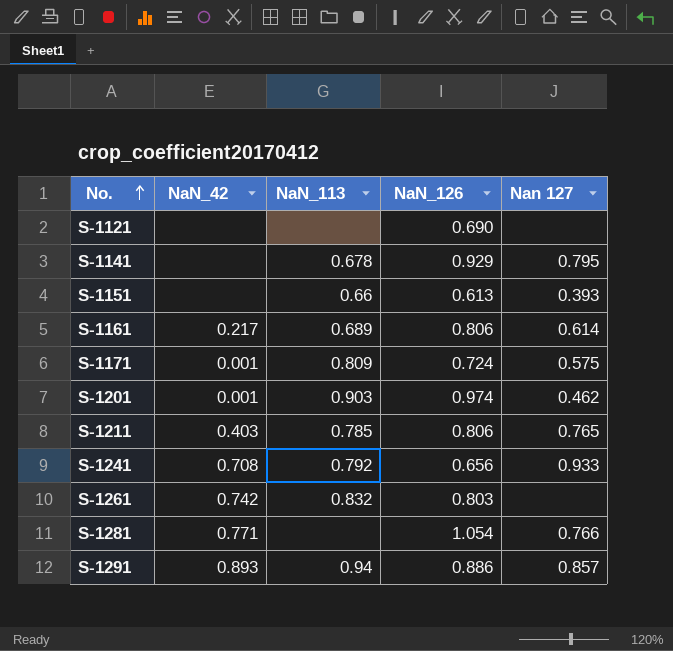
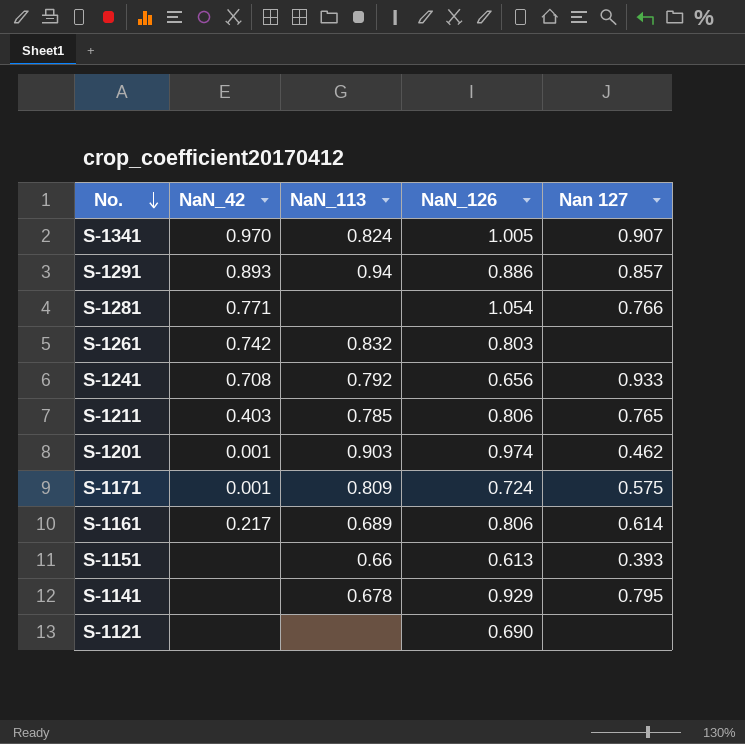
row order: No. ascending -> No. descending
row S-1341: none -> 0.970 | 0.824 | 1.005 | 0.907

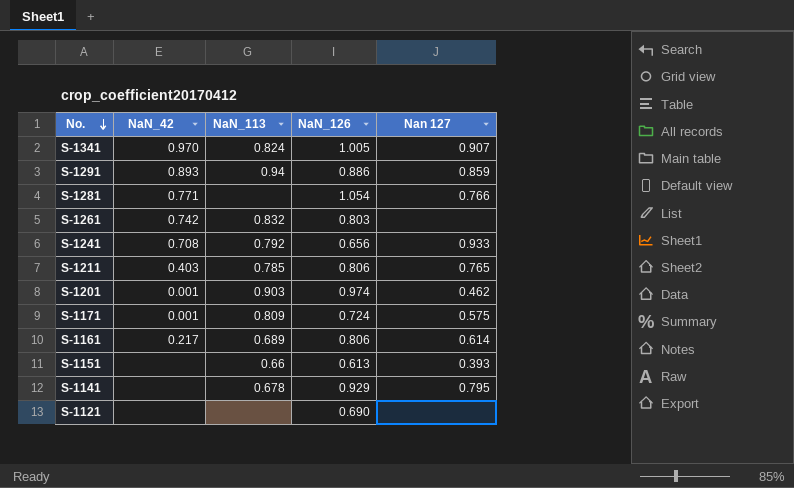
S-1291 | Nan 127: 0.857 -> 0.859

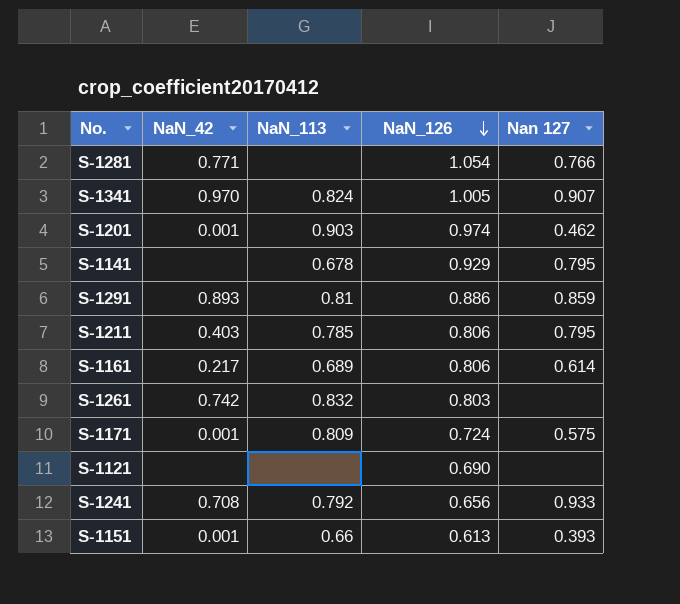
row order: No. descending -> NaN_126 descending
S-1291 | NaN_113: 0.94 -> 0.81
S-1211 | Nan 127: 0.765 -> 0.795
S-1151 | NaN_42: none -> 0.001

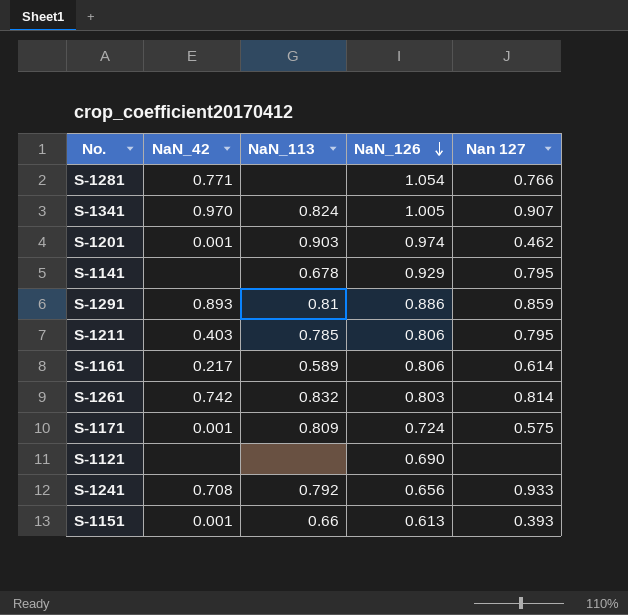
S-1161 | NaN_113: 0.689 -> 0.589
S-1261 | Nan 127: none -> 0.814

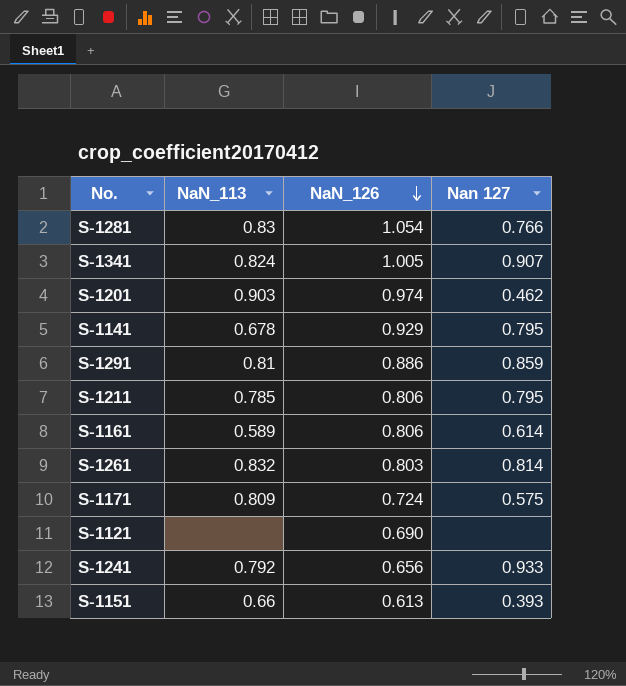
column NaN_42 | position: 2 -> none
S-1281 | NaN_113: none -> 0.83

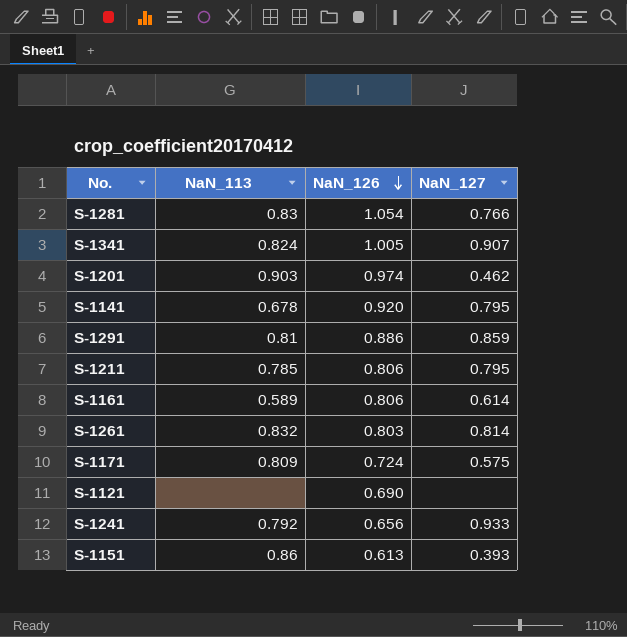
column name: Nan 127 -> NaN_127
S-1141 | NaN_126: 0.929 -> 0.920
S-1151 | NaN_113: 0.66 -> 0.86

